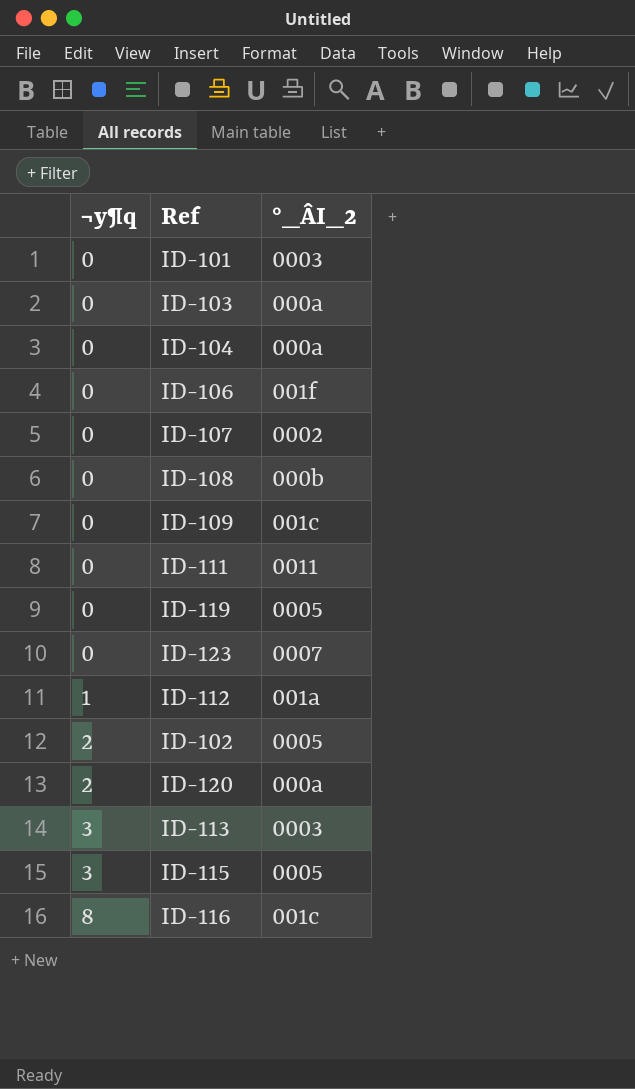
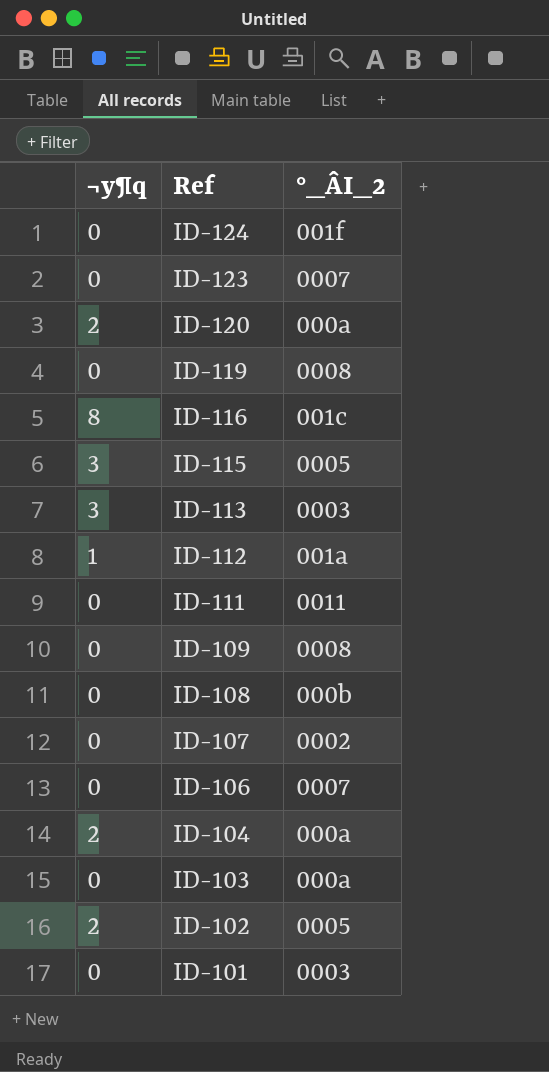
row order: ¬y¶q ascending -> Ref descending
row ID-124: none -> 0 | 001f
ID-119 | °_ÂI_2: 0005 -> 0008
ID-109 | °_ÂI_2: 001c -> 0008
ID-106 | °_ÂI_2: 001f -> 0007
ID-104 | ¬y¶q: 0 -> 2

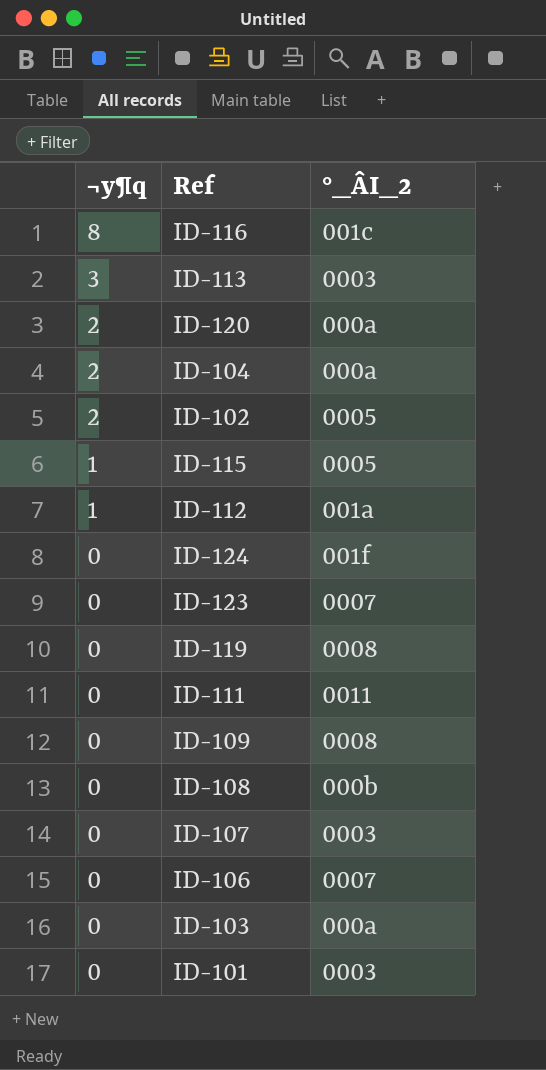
row order: Ref descending -> ¬y¶q descending
ID-115 | ¬y¶q: 3 -> 1
ID-107 | °_ÂI_2: 0002 -> 0003

